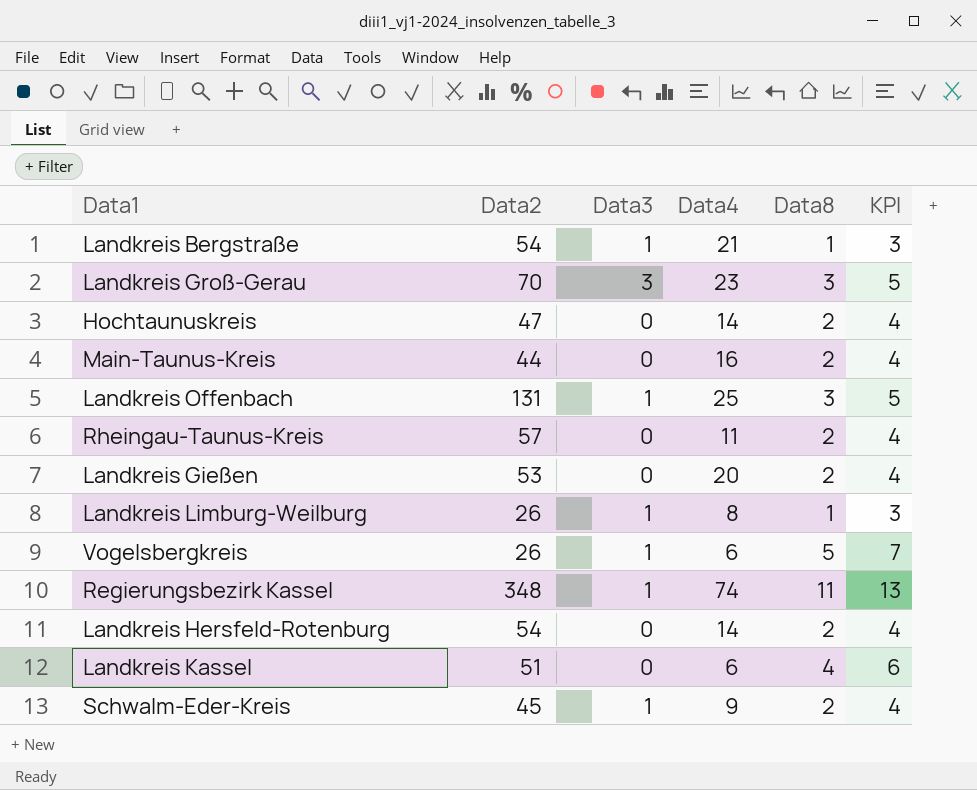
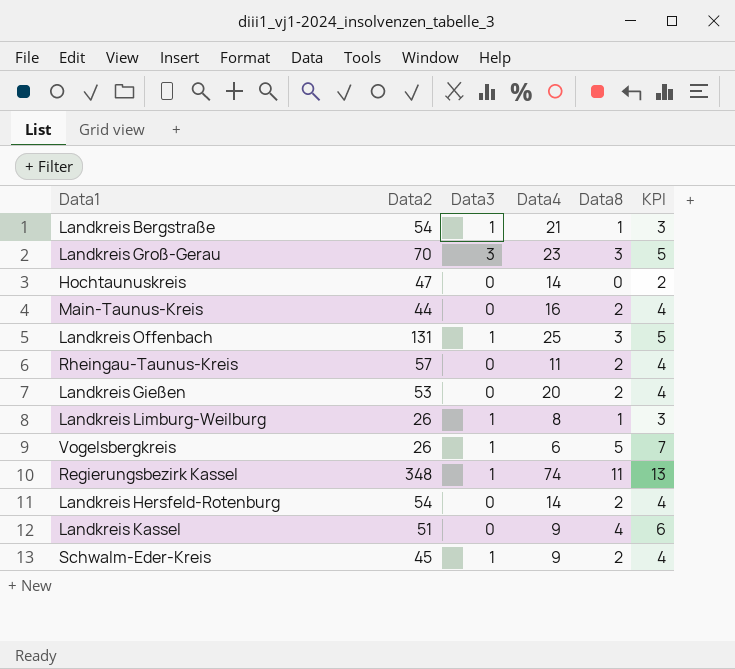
Hochtaunuskreis | Data8: 2 -> 0
Hochtaunuskreis | KPI: 4 -> 2
Landkreis Kassel | Data4: 6 -> 9

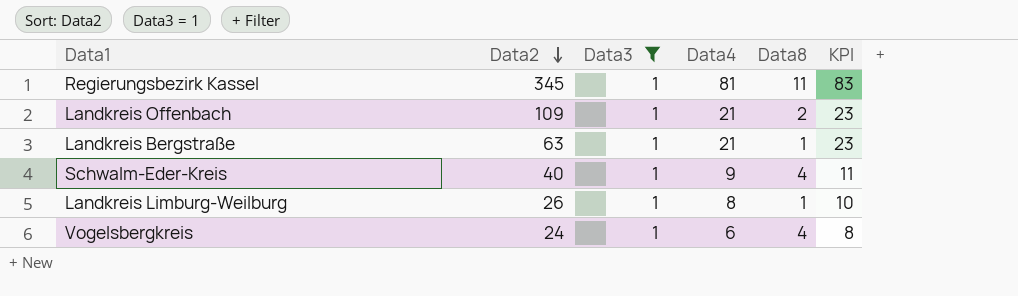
filter: none -> Data3 = 1
row order: none -> Data2 descending
column KPI | formula: [Data8] + 2 -> [Data4] + 2
Regierungsbezirk Kassel | Data2: 348 -> 345
Regierungsbezirk Kassel | Data4: 74 -> 81
Landkreis Offenbach | Data2: 131 -> 109
Landkreis Offenbach | Data4: 25 -> 21
Landkreis Offenbach | Data8: 3 -> 2
Landkreis Bergstraße | Data2: 54 -> 63
Schwalm-Eder-Kreis | Data2: 45 -> 40
Schwalm-Eder-Kreis | Data8: 2 -> 4
Vogelsbergkreis | Data2: 26 -> 24
Vogelsbergkreis | Data8: 5 -> 4

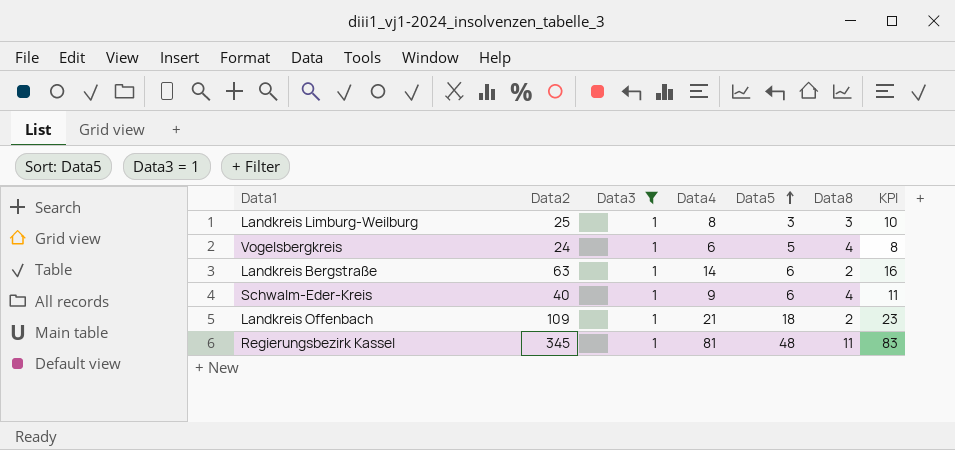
row order: Data2 descending -> Data5 ascending
column Data5 | position: none -> 5
Landkreis Limburg-Weilburg | Data2: 26 -> 25
Landkreis Limburg-Weilburg | Data8: 1 -> 3
Landkreis Bergstraße | Data4: 21 -> 14
Landkreis Bergstraße | Data8: 1 -> 2
Landkreis Bergstraße | KPI: 23 -> 16

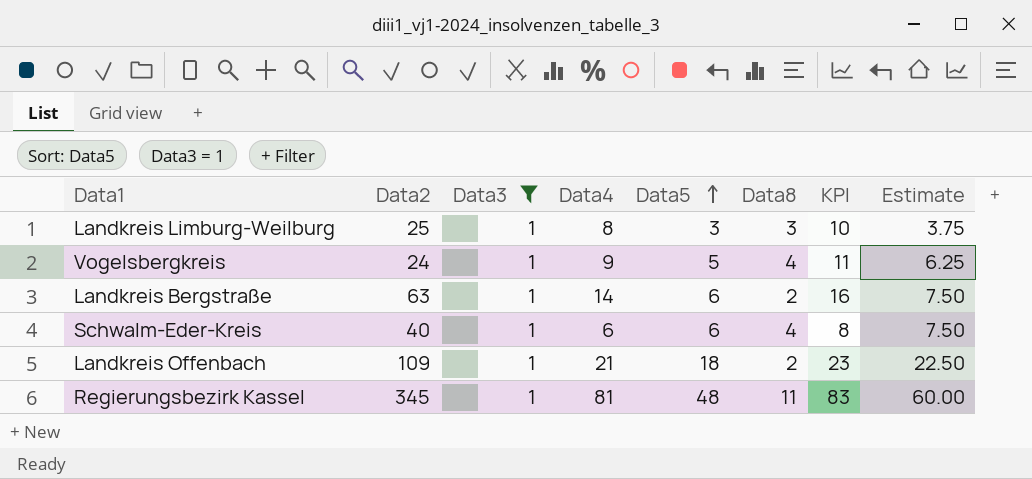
column Estimate | formula: none -> [Data5] * 1.25
Vogelsbergkreis | Data4: 6 -> 9
Vogelsbergkreis | KPI: 8 -> 11
Schwalm-Eder-Kreis | Data4: 9 -> 6
Schwalm-Eder-Kreis | KPI: 11 -> 8

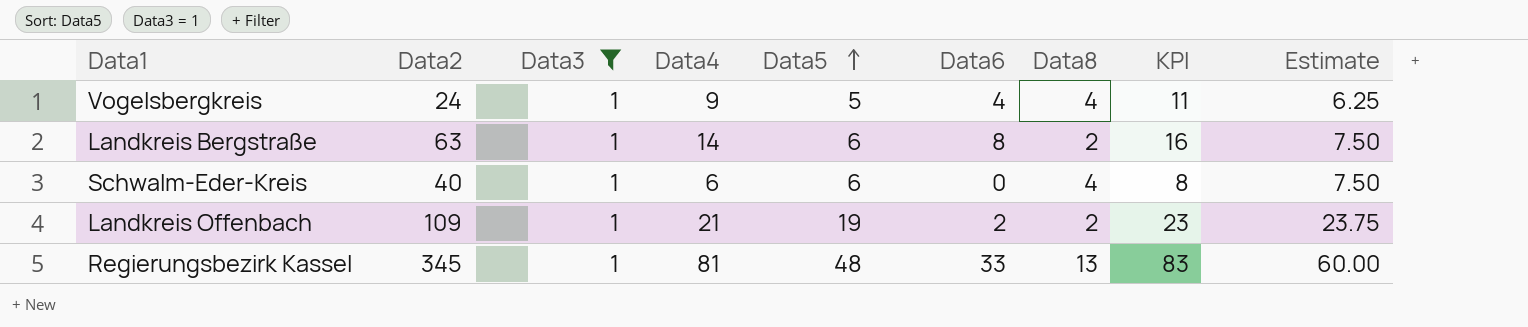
column Data6 | formula: none -> [Data4] - [Data5]
row Landkreis Limburg-Weilburg: 25 | 1 | 8 | 3 | 3 | 10 | 3.75 -> none
Landkreis Offenbach | Data5: 18 -> 19
Landkreis Offenbach | Estimate: 22.50 -> 23.75
Regierungsbezirk Kassel | Data8: 11 -> 13

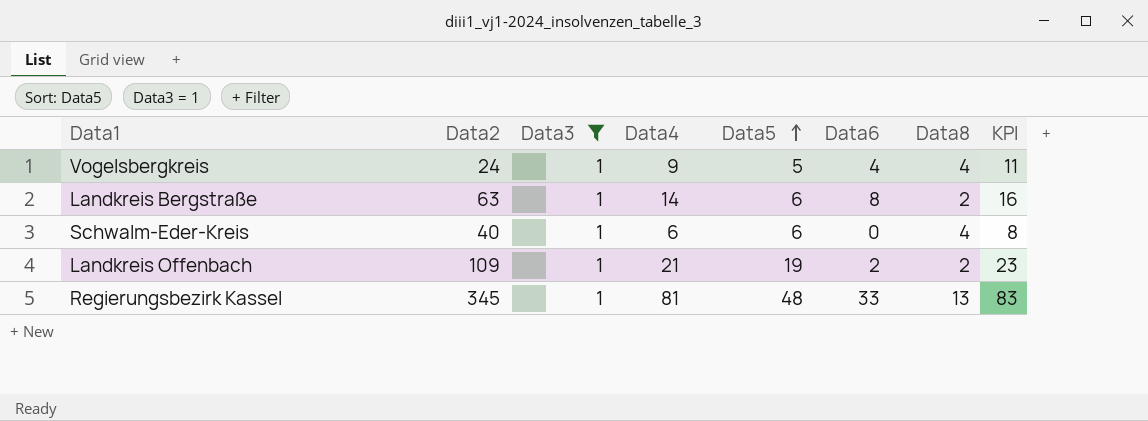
column Estimate | formula: [Data5] * 1.25 -> none

